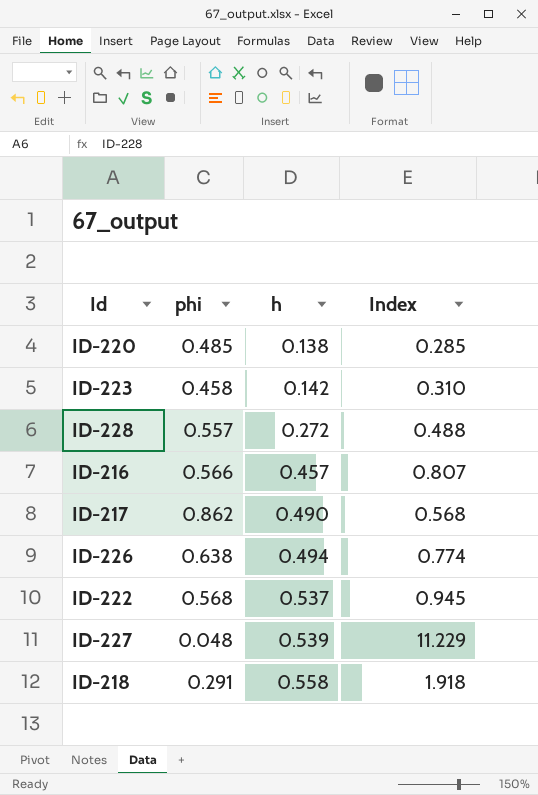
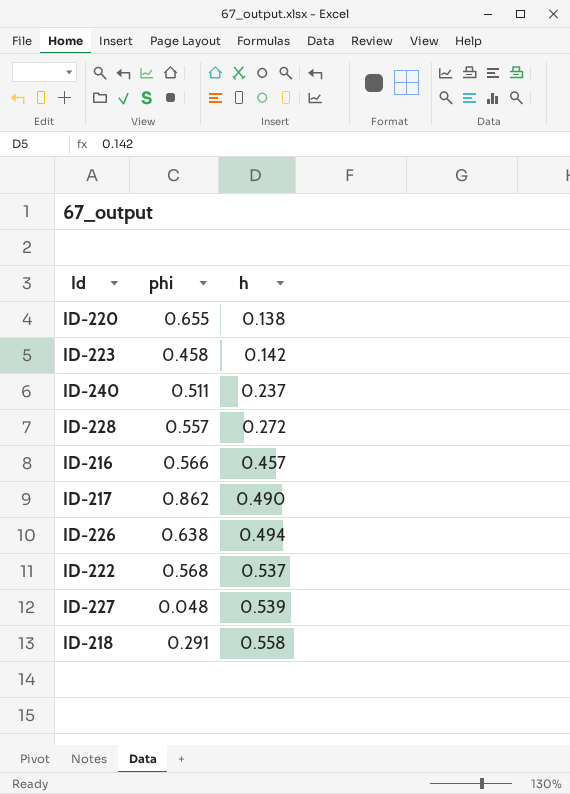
column Index | formula: [h] / [phi] -> none
ID-220 | phi: 0.485 -> 0.655
row ID-240: none -> 0.511 | 0.237

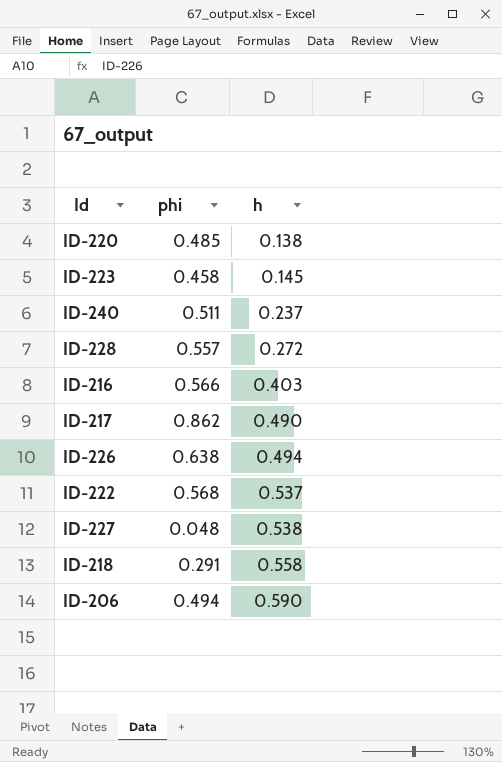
ID-220 | phi: 0.655 -> 0.485
ID-223 | h: 0.142 -> 0.145
ID-216 | h: 0.457 -> 0.403
ID-227 | h: 0.539 -> 0.538
row ID-206: none -> 0.494 | 0.590

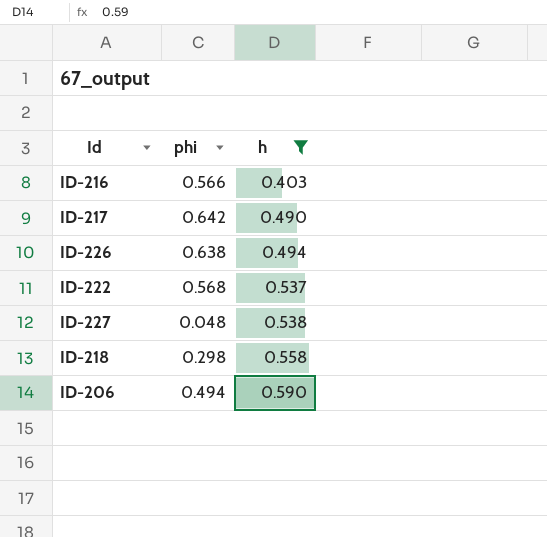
filter: none -> h >= 0.403
ID-217 | phi: 0.862 -> 0.642
ID-218 | phi: 0.291 -> 0.298

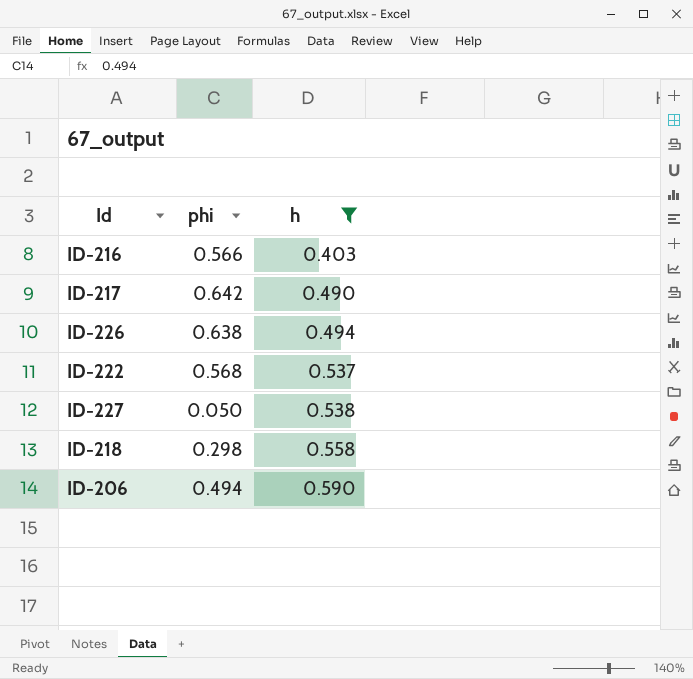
ID-227 | phi: 0.048 -> 0.050

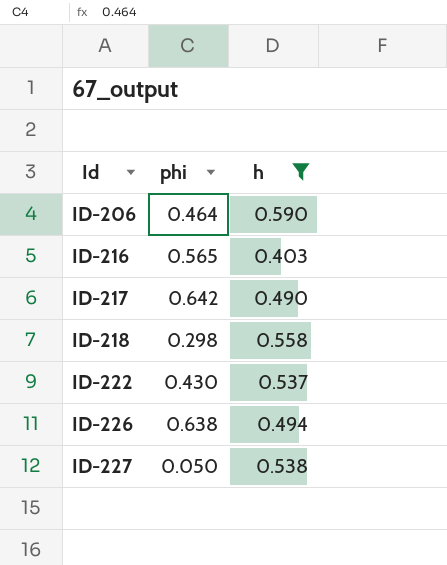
row order: h ascending -> Id ascending
ID-206 | phi: 0.494 -> 0.464
ID-216 | phi: 0.566 -> 0.565
ID-222 | phi: 0.568 -> 0.430

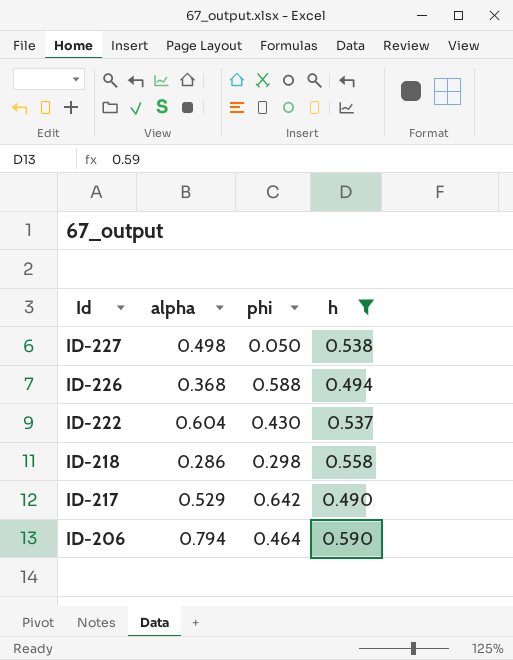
row order: Id ascending -> Id descending
column alpha | position: none -> 2
row ID-216: 0.565 | 0.403 -> none
ID-226 | phi: 0.638 -> 0.588

